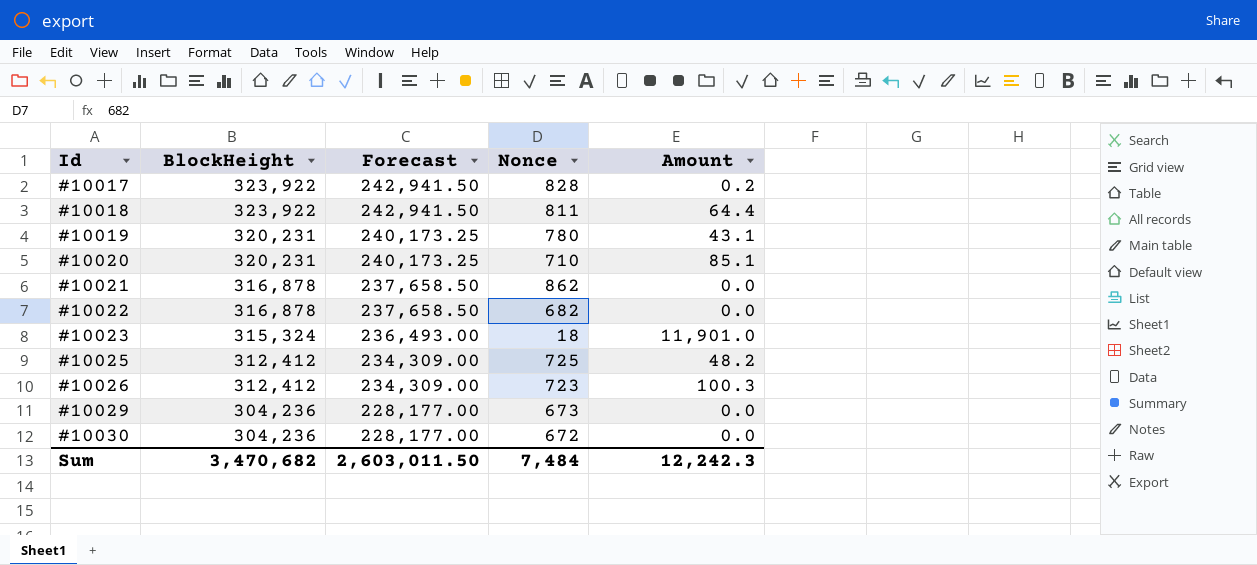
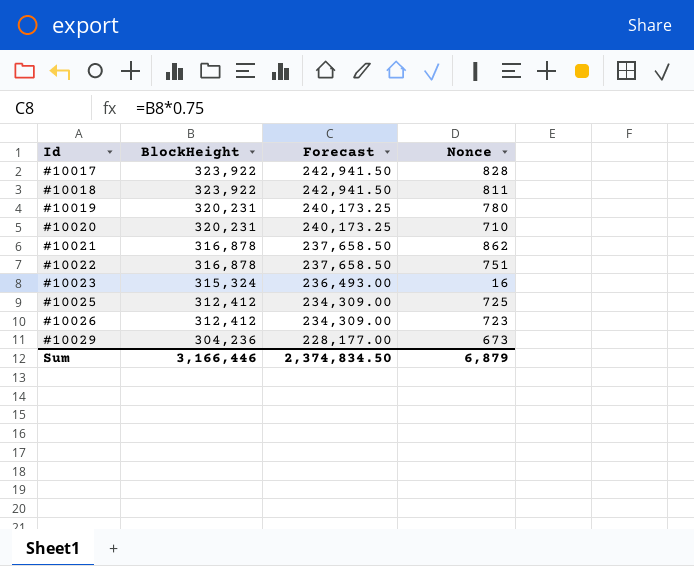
column Amount | position: 5 -> none
row #10030: 304,236 | 228,177.00 | 672 | 0.0 -> none
#10022 | Nonce: 682 -> 751
#10023 | Nonce: 18 -> 16
Sum | BlockHeight: 3,470,682 -> 3,166,446
Sum | Forecast: 2,603,011.50 -> 2,374,834.50
Sum | Nonce: 7,484 -> 6,879

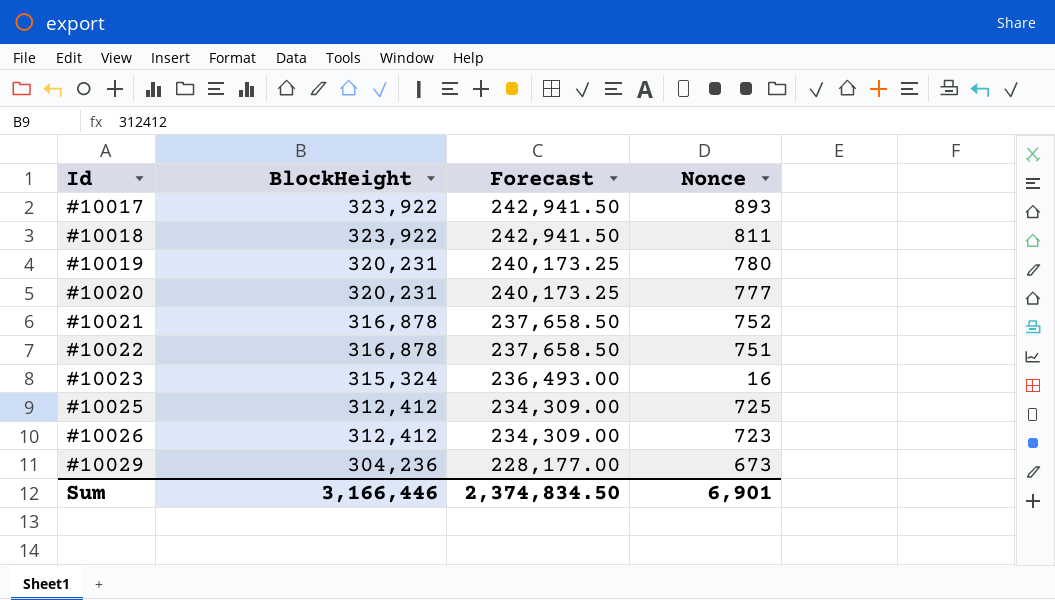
#10017 | Nonce: 828 -> 893
#10020 | Nonce: 710 -> 777
#10021 | Nonce: 862 -> 752
Sum | Nonce: 6,879 -> 6,901

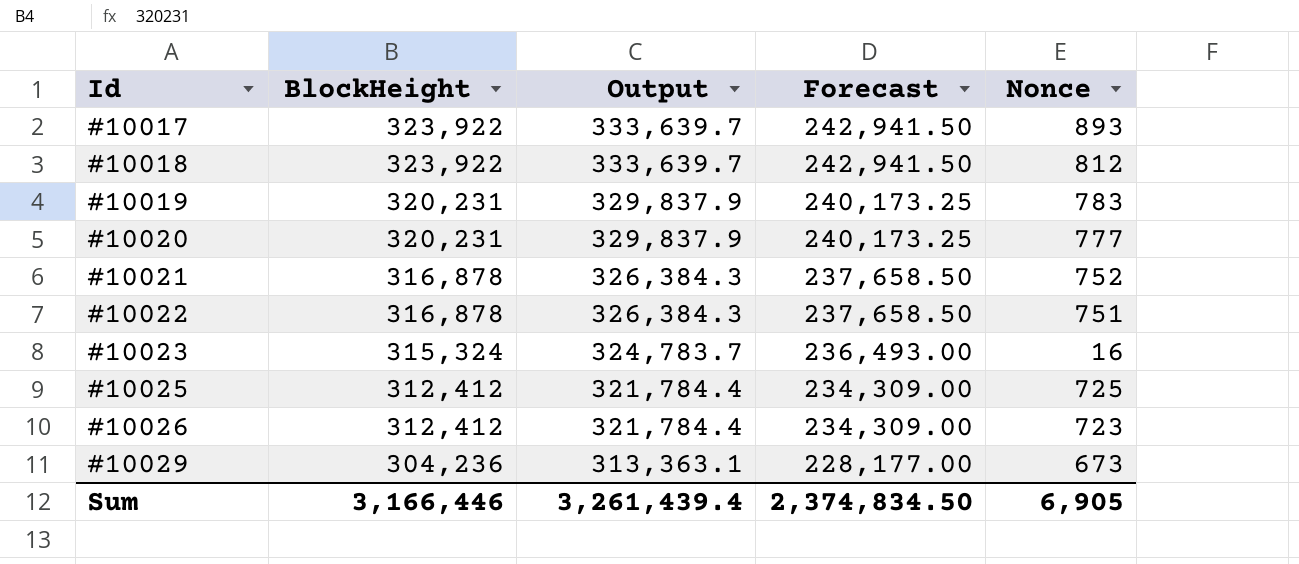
column Output | formula: none -> [BlockHeight] * 1.03
#10018 | Nonce: 811 -> 812
#10019 | Nonce: 780 -> 783
Sum | Nonce: 6,901 -> 6,905

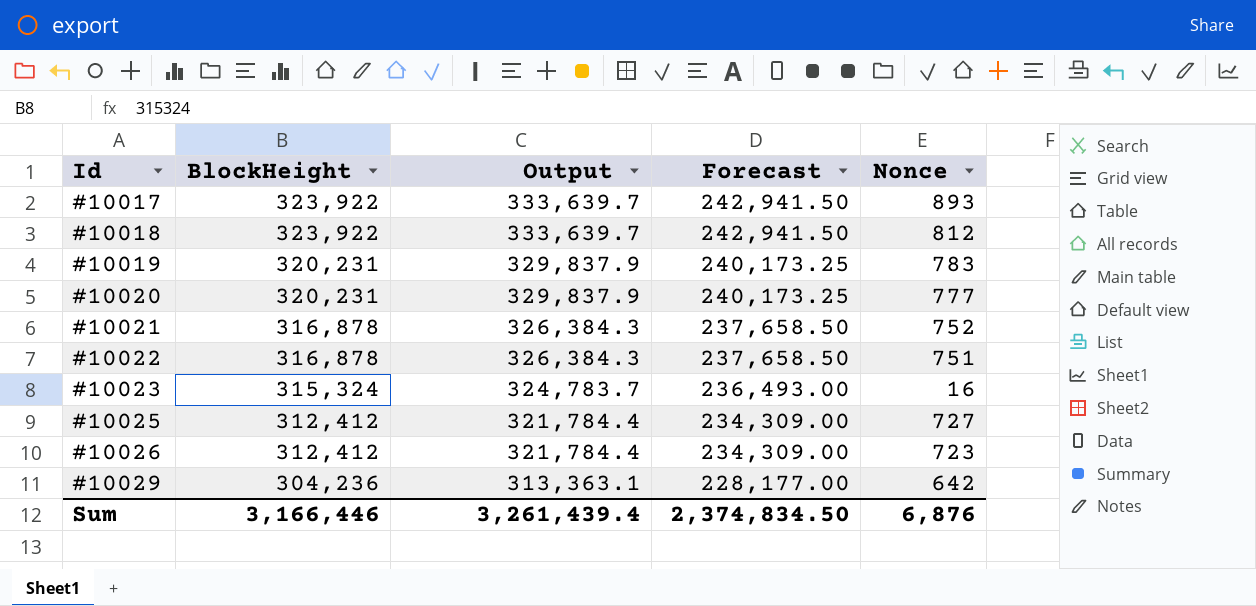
#10025 | Nonce: 725 -> 727
#10029 | Nonce: 673 -> 642
Sum | Nonce: 6,905 -> 6,876

